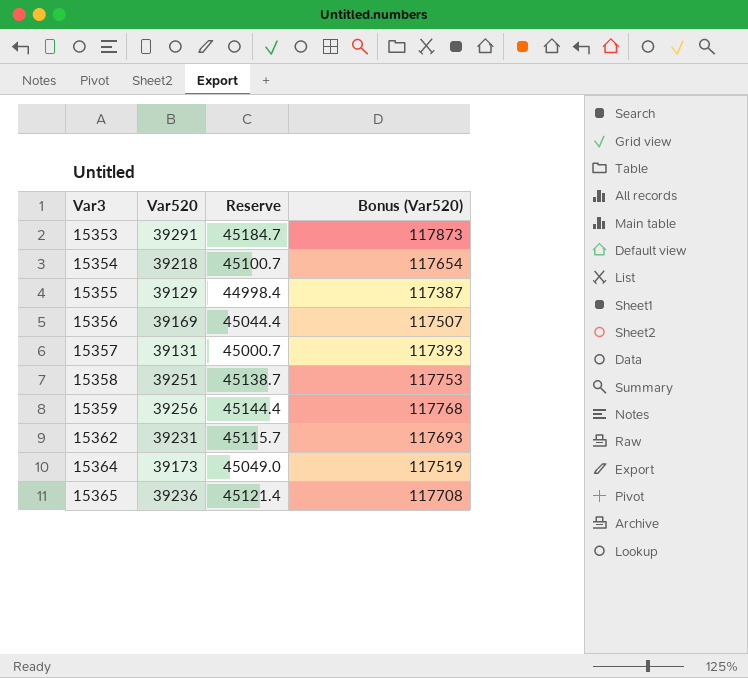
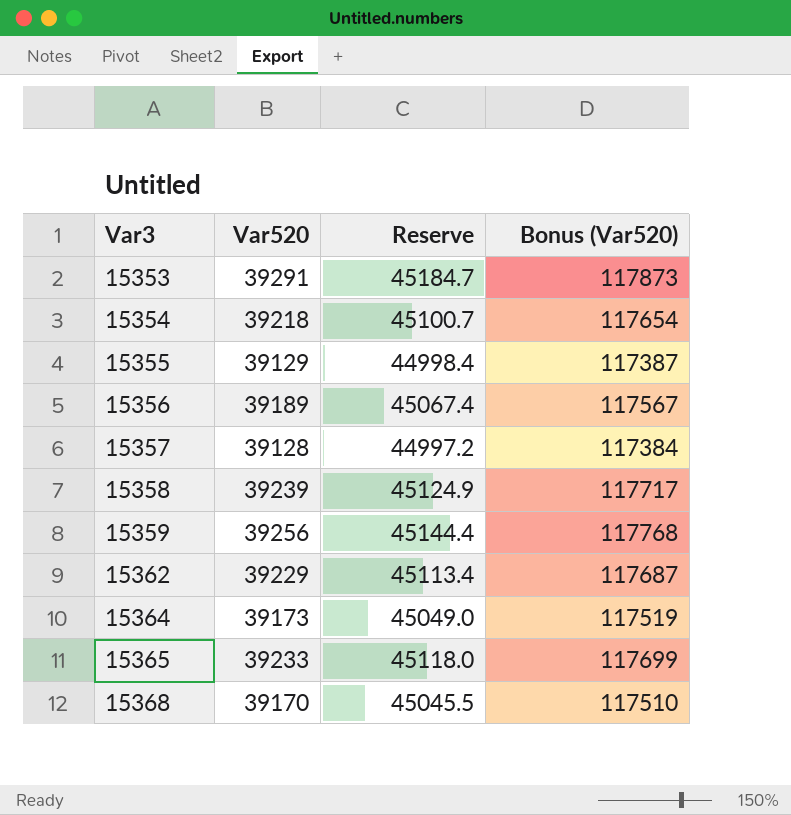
15356 | Var520: 39169 -> 39189
15356 | Reserve: 45044.4 -> 45067.4
15356 | Bonus (Var520): 117507 -> 117567
15357 | Var520: 39131 -> 39128
15357 | Reserve: 45000.7 -> 44997.2
15357 | Bonus (Var520): 117393 -> 117384
15358 | Var520: 39251 -> 39239
15358 | Reserve: 45138.7 -> 45124.9
15358 | Bonus (Var520): 117753 -> 117717
15362 | Var520: 39231 -> 39229
15362 | Reserve: 45115.7 -> 45113.4
15362 | Bonus (Var520): 117693 -> 117687
15365 | Var520: 39236 -> 39233
15365 | Reserve: 45121.4 -> 45118.0
15365 | Bonus (Var520): 117708 -> 117699
row 15368: none -> 39170 | 45045.5 | 117510

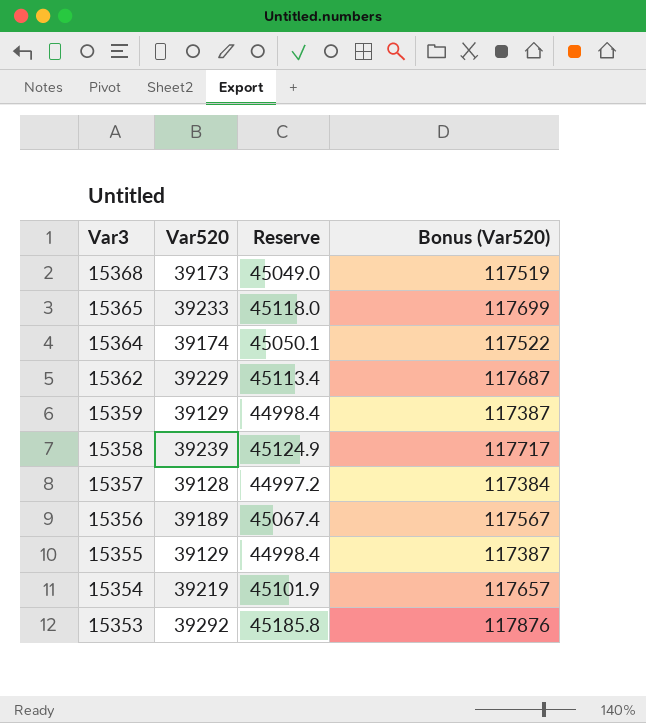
row order: Var3 ascending -> Var3 descending
15368 | Var520: 39170 -> 39173
15368 | Reserve: 45045.5 -> 45049.0
15368 | Bonus (Var520): 117510 -> 117519
15364 | Var520: 39173 -> 39174
15364 | Reserve: 45049.0 -> 45050.1
15364 | Bonus (Var520): 117519 -> 117522
15359 | Var520: 39256 -> 39129
15359 | Reserve: 45144.4 -> 44998.4
15359 | Bonus (Var520): 117768 -> 117387
15354 | Var520: 39218 -> 39219
15354 | Reserve: 45100.7 -> 45101.9
15354 | Bonus (Var520): 117654 -> 117657
15353 | Var520: 39291 -> 39292
15353 | Reserve: 45184.7 -> 45185.8
15353 | Bonus (Var520): 117873 -> 117876

